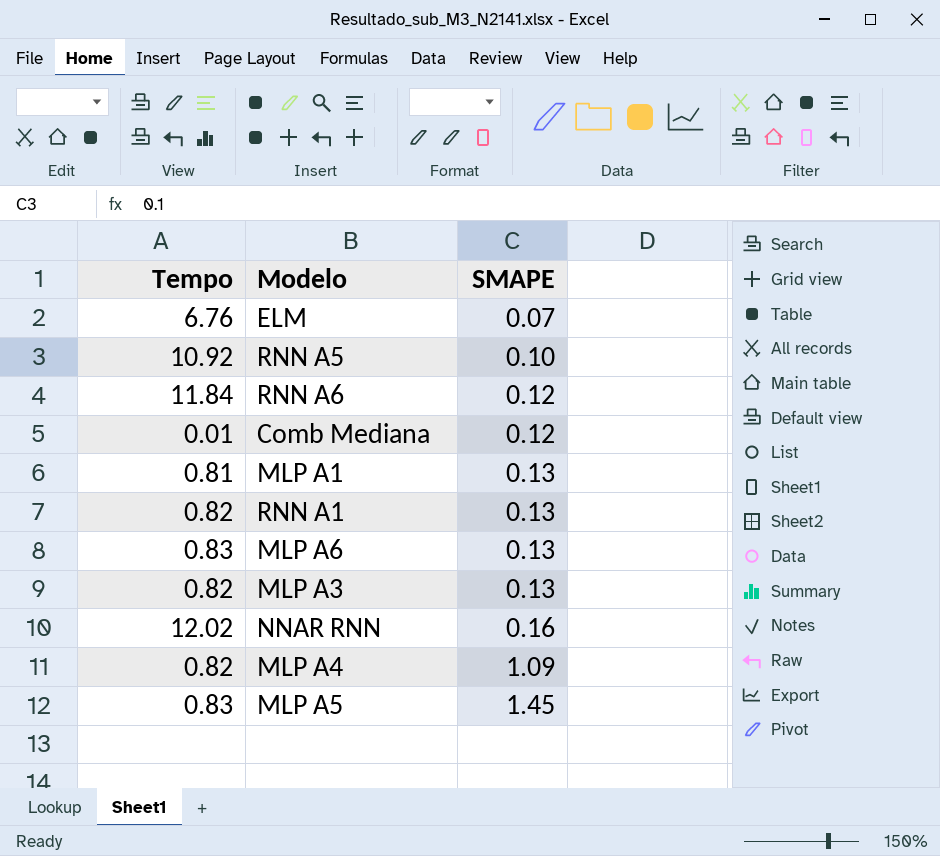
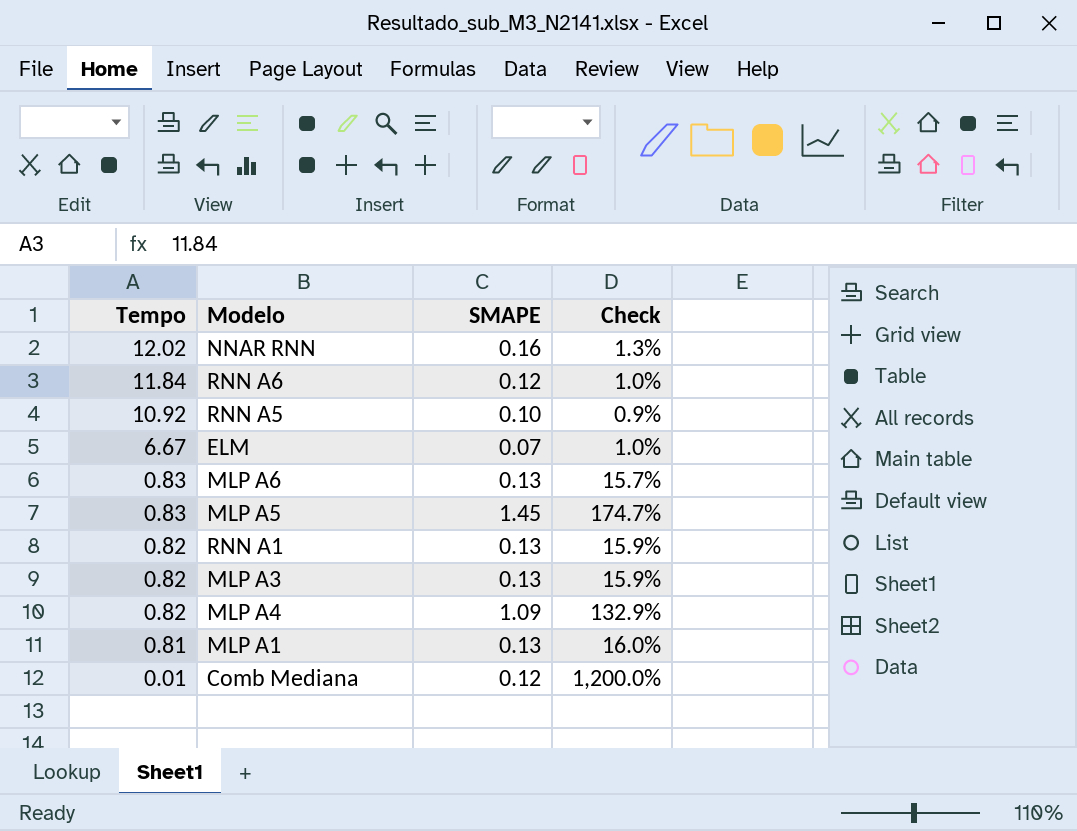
row order: SMAPE ascending -> Tempo descending
column Check | formula: none -> [SMAPE] / [Tempo]
ELM | Tempo: 6.76 -> 6.67

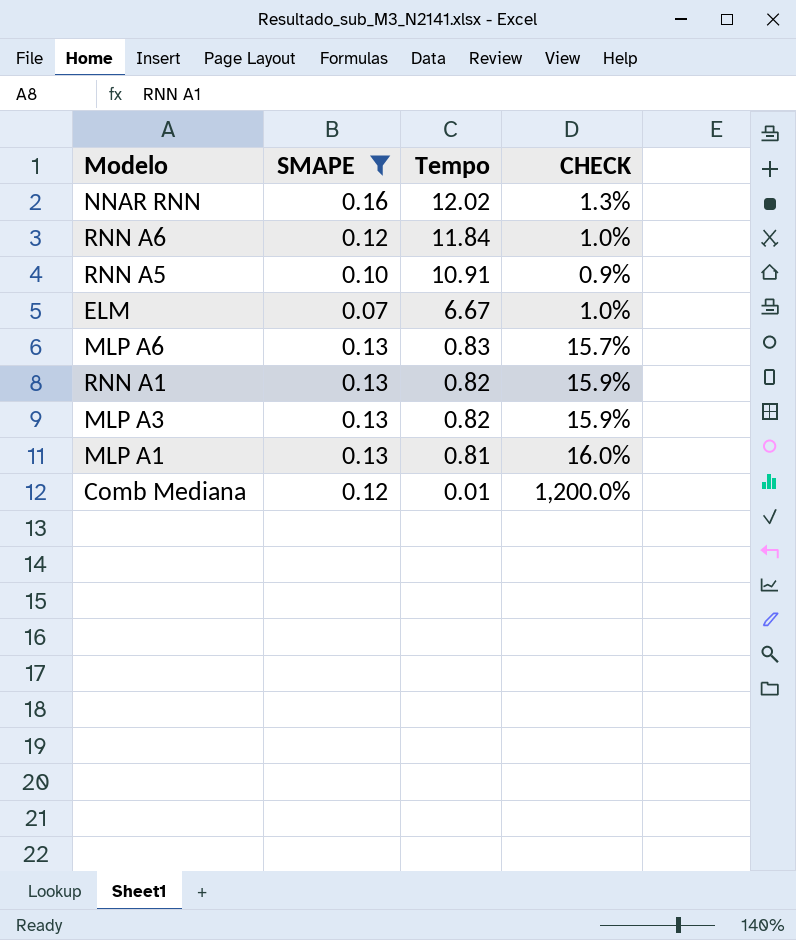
filter: none -> SMAPE <= 0.16
column Tempo | position: 1 -> 3
column name: Check -> CHECK
RNN A5 | Tempo: 10.92 -> 10.91

